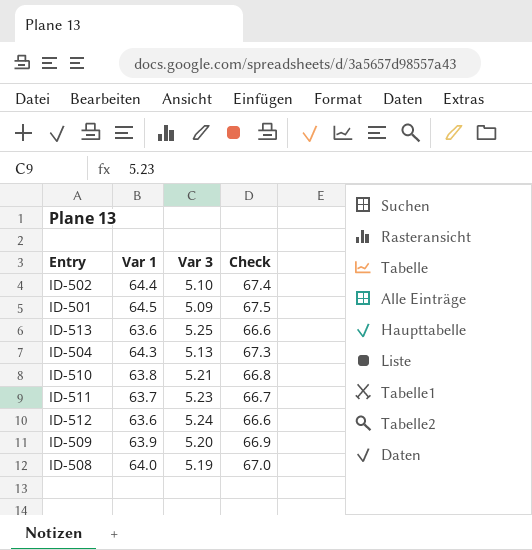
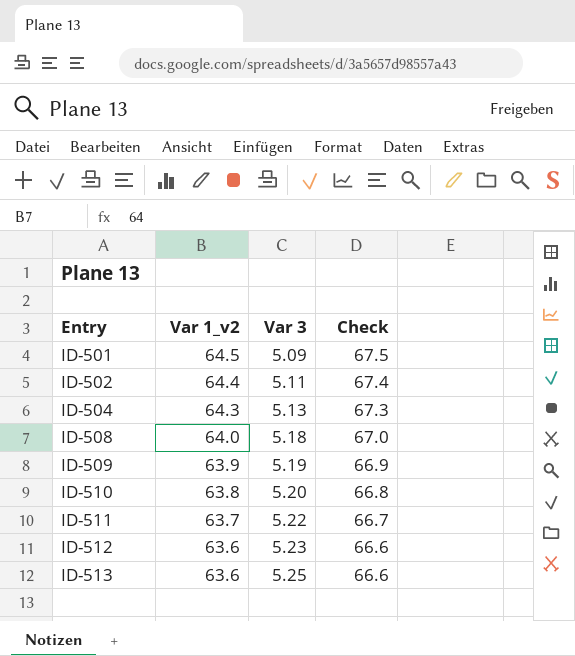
row order: none -> Entry ascending
column name: Var 1 -> Var 1_v2
ID-502 | Var 3: 5.10 -> 5.11
ID-508 | Var 3: 5.19 -> 5.18
ID-509 | Var 3: 5.20 -> 5.19
ID-510 | Var 3: 5.21 -> 5.20
ID-511 | Var 3: 5.23 -> 5.22
ID-512 | Var 3: 5.24 -> 5.23

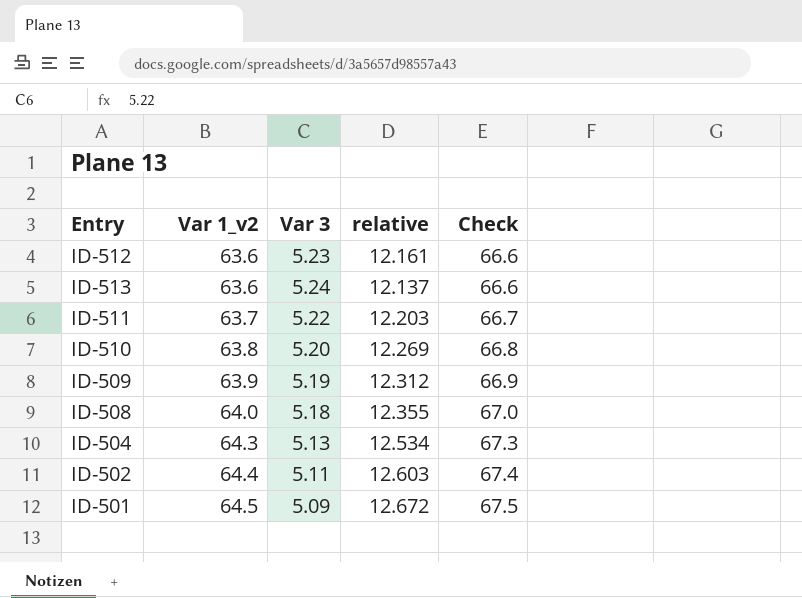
row order: Entry ascending -> Var 1_v2 ascending
column relative | formula: none -> [Var 1_v2] / [Var 3]
ID-513 | Var 3: 5.25 -> 5.24

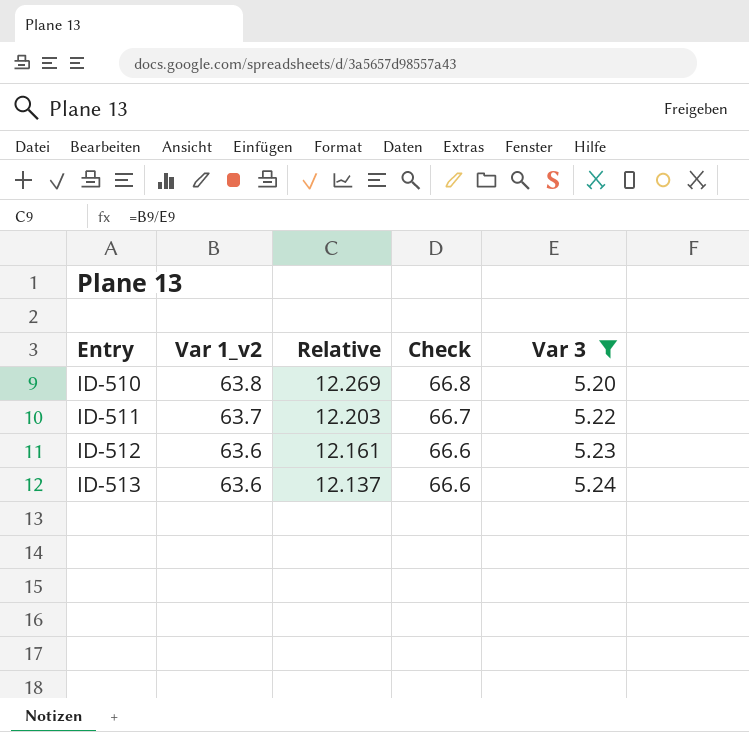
filter: none -> Var 3 >= 5.20
row order: Var 1_v2 ascending -> Entry ascending
column name: relative -> Relative
column Var 3 | position: 3 -> 5

